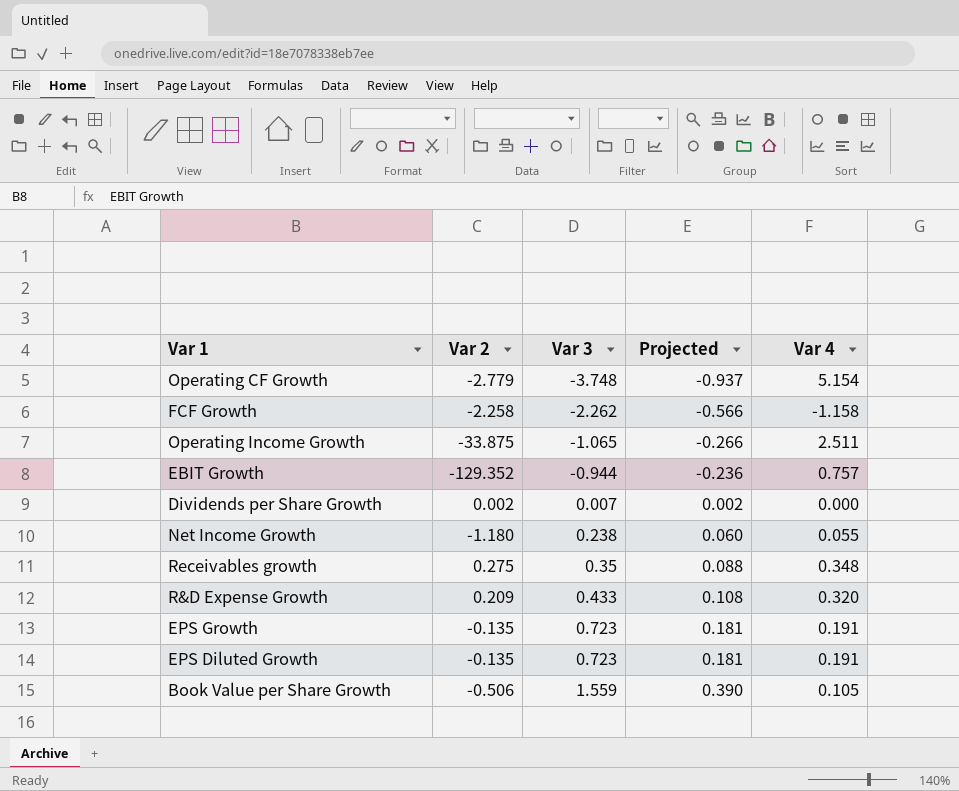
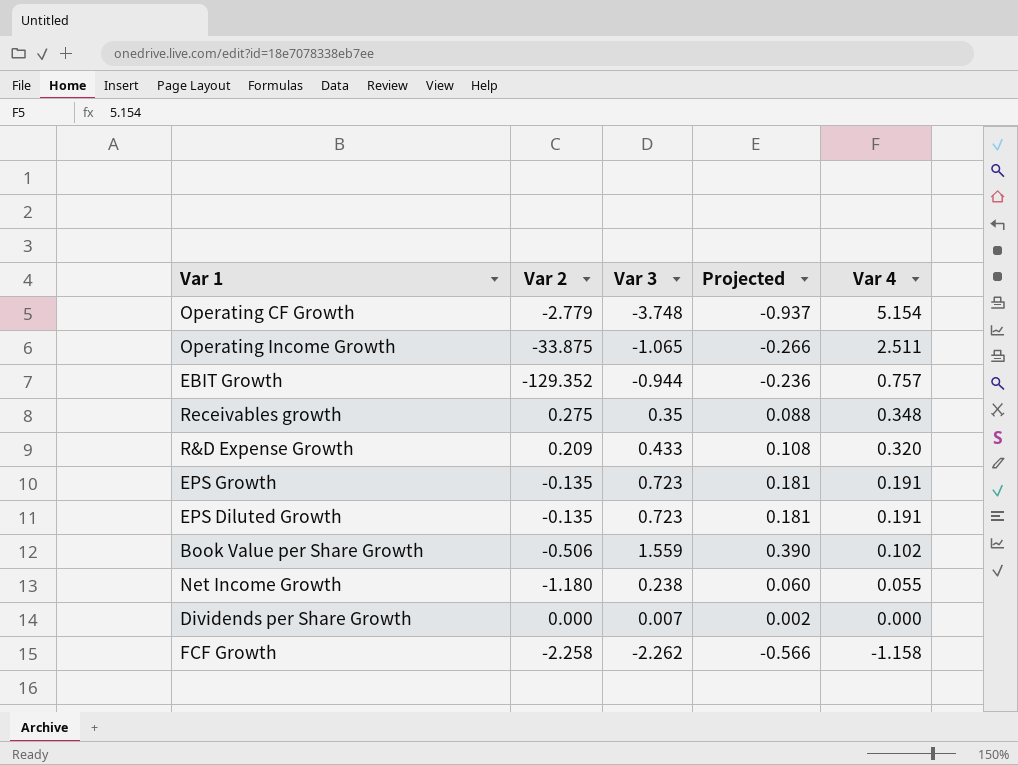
row order: Var 3 ascending -> Var 4 descending
Book Value per Share Growth | Var 4: 0.105 -> 0.102
Dividends per Share Growth | Var 2: 0.002 -> 0.000

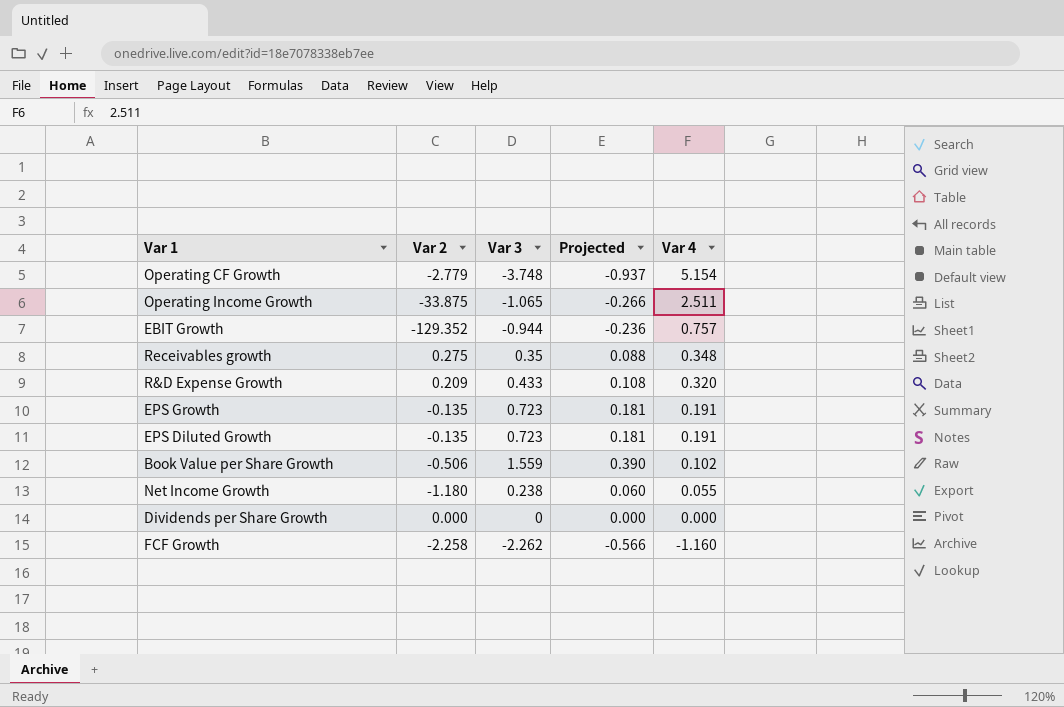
Dividends per Share Growth | Var 3: 0.007 -> 0
Dividends per Share Growth | Projected: 0.002 -> 0.000
FCF Growth | Var 4: -1.158 -> -1.160

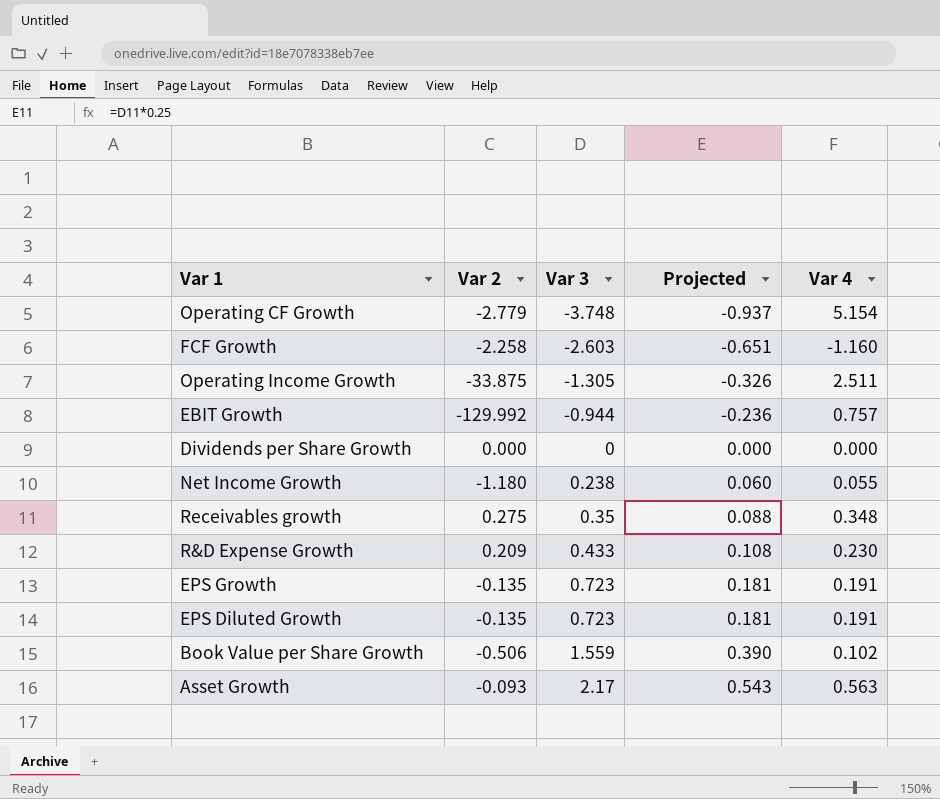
row order: Var 4 descending -> Var 3 ascending
FCF Growth | Var 3: -2.262 -> -2.603
FCF Growth | Projected: -0.566 -> -0.651
Operating Income Growth | Var 3: -1.065 -> -1.305
Operating Income Growth | Projected: -0.266 -> -0.326
EBIT Growth | Var 2: -129.352 -> -129.992
R&D Expense Growth | Var 4: 0.320 -> 0.230
row Asset Growth: none -> -0.093 | 2.17 | 0.543 | 0.563

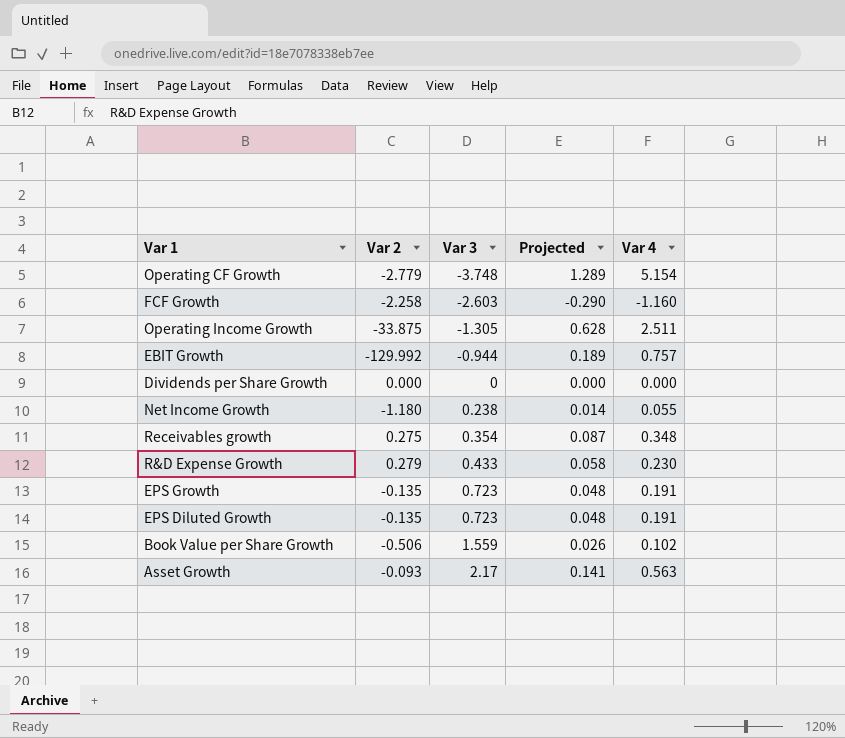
column Projected | formula: [Var 3] * 0.25 -> [Var 4] * 0.25
Receivables growth | Var 3: 0.35 -> 0.354
R&D Expense Growth | Var 2: 0.209 -> 0.279

